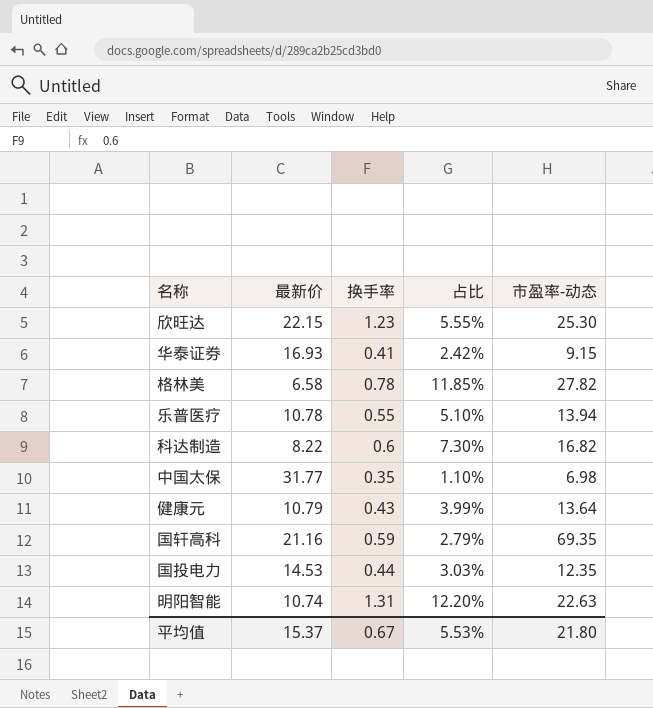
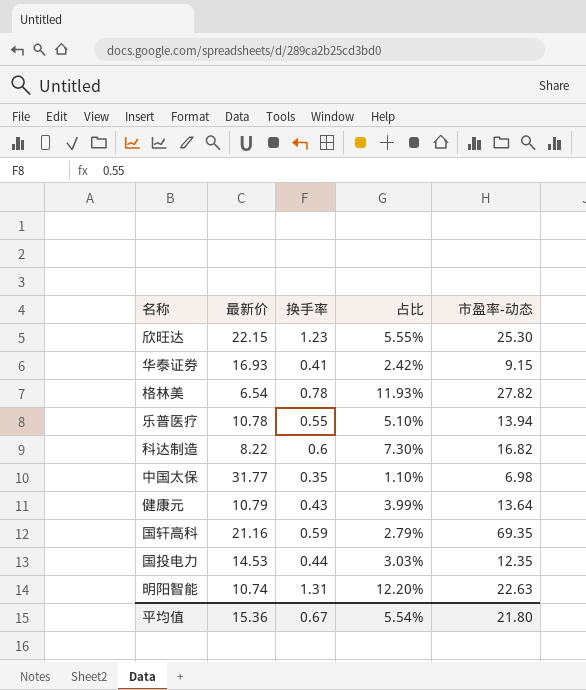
格林美 | 最新价: 6.58 -> 6.54
格林美 | 占比: 11.85% -> 11.93%
平均值 | 最新价: 15.37 -> 15.36
平均值 | 占比: 5.53% -> 5.54%

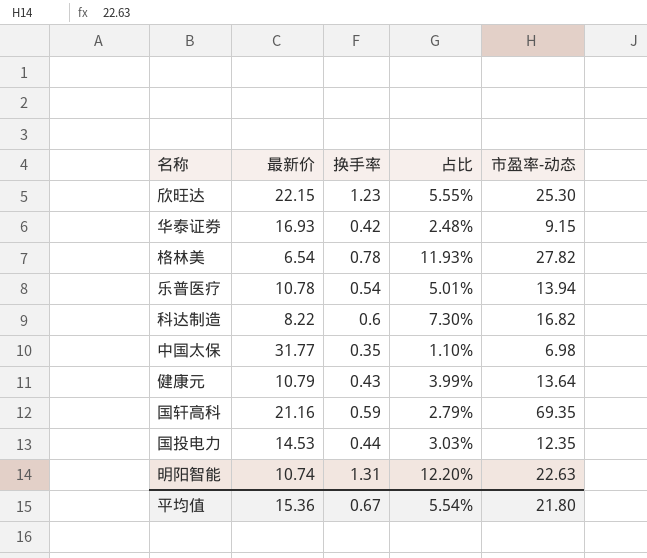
华泰证券 | 换手率: 0.41 -> 0.42
华泰证券 | 占比: 2.42% -> 2.48%
乐普医疗 | 换手率: 0.55 -> 0.54
乐普医疗 | 占比: 5.10% -> 5.01%

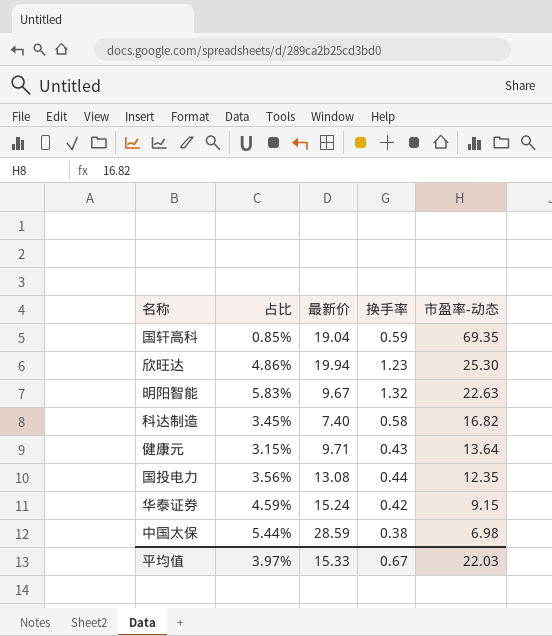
row order: none -> 市盈率-动态 descending
column 占比 | formula: [换手率] / [最新价] -> [换手率] / [市盈率-动态]
column 占比 | position: 4 -> 2
row 格林美: 6.54 | 0.78 | 11.93% | 27.82 -> none
row 乐普医疗: 10.78 | 0.54 | 5.01% | 13.94 -> none
国轩高科 | 最新价: 21.16 -> 19.04
欣旺达 | 最新价: 22.15 -> 19.94
明阳智能 | 最新价: 10.74 -> 9.67
明阳智能 | 换手率: 1.31 -> 1.32
科达制造 | 最新价: 8.22 -> 7.40
科达制造 | 换手率: 0.6 -> 0.58
健康元 | 最新价: 10.79 -> 9.71
国投电力 | 最新价: 14.53 -> 13.08
华泰证券 | 最新价: 16.93 -> 15.24
中国太保 | 最新价: 31.77 -> 28.59
中国太保 | 换手率: 0.35 -> 0.38
平均值 | 占比: 5.54% -> 3.97%
平均值 | 最新价: 15.36 -> 15.33
平均值 | 市盈率-动态: 21.80 -> 22.03

